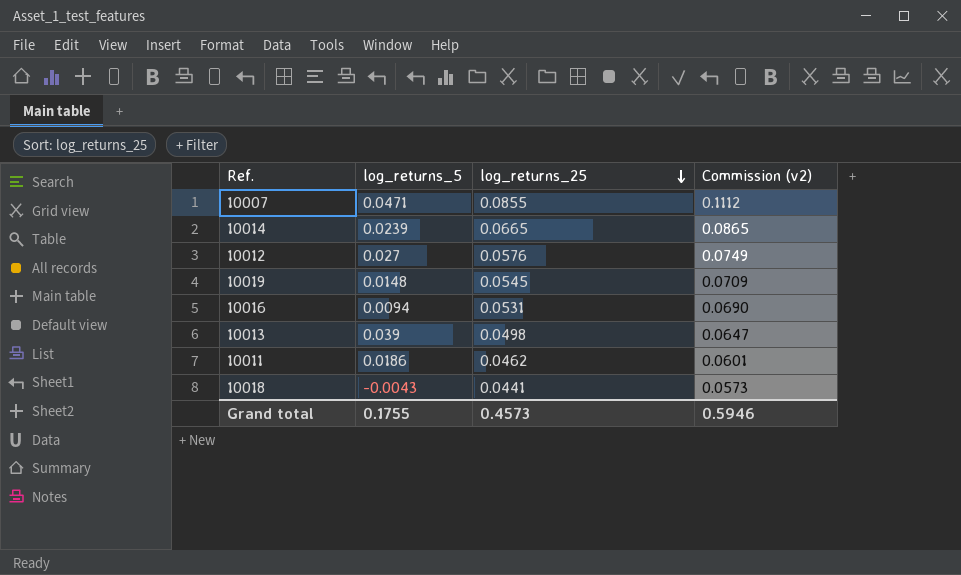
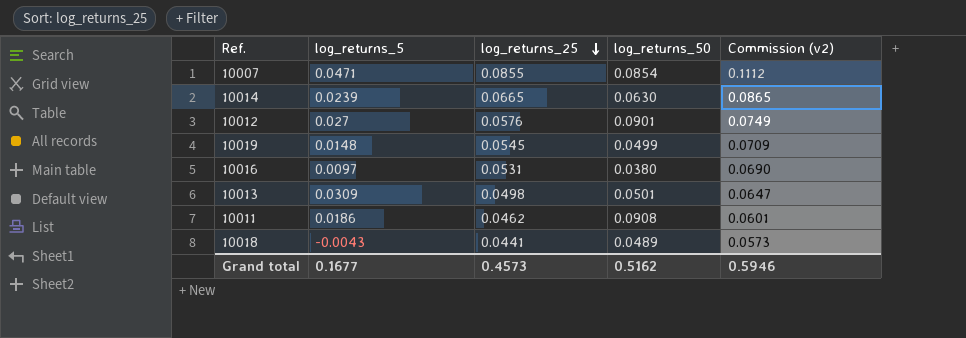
column log_returns_50 | position: none -> 4
10016 | log_returns_5: 0.0094 -> 0.0097
10013 | log_returns_5: 0.039 -> 0.0309
Grand total | log_returns_5: 0.1755 -> 0.1677

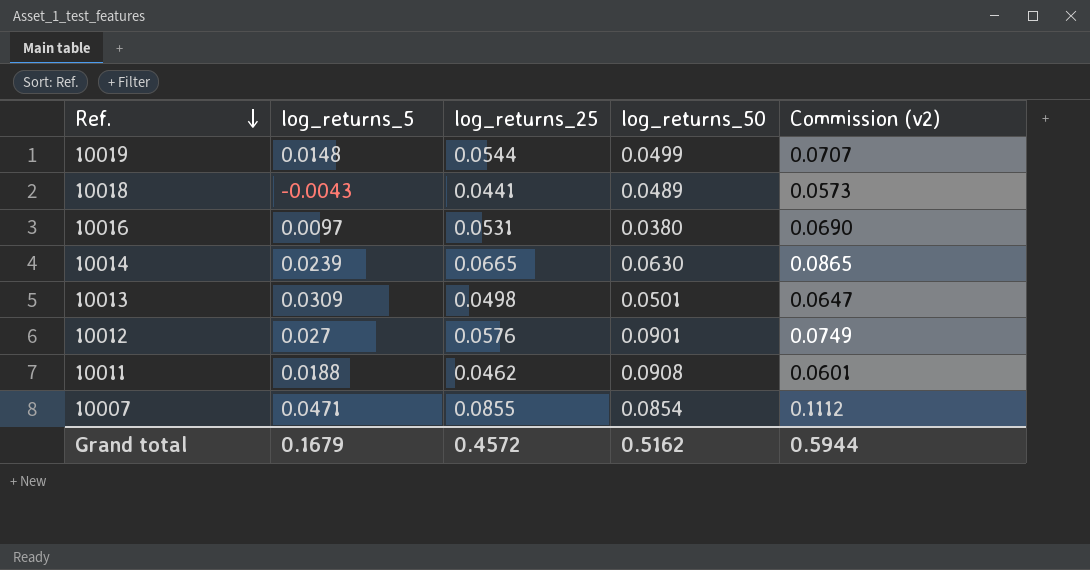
row order: log_returns_25 descending -> Ref. descending
10019 | log_returns_25: 0.0545 -> 0.0544
10019 | Commission (v2): 0.0709 -> 0.0707
10011 | log_returns_5: 0.0186 -> 0.0188
Grand total | log_returns_5: 0.1677 -> 0.1679
Grand total | log_returns_25: 0.4573 -> 0.4572
Grand total | Commission (v2): 0.5946 -> 0.5944

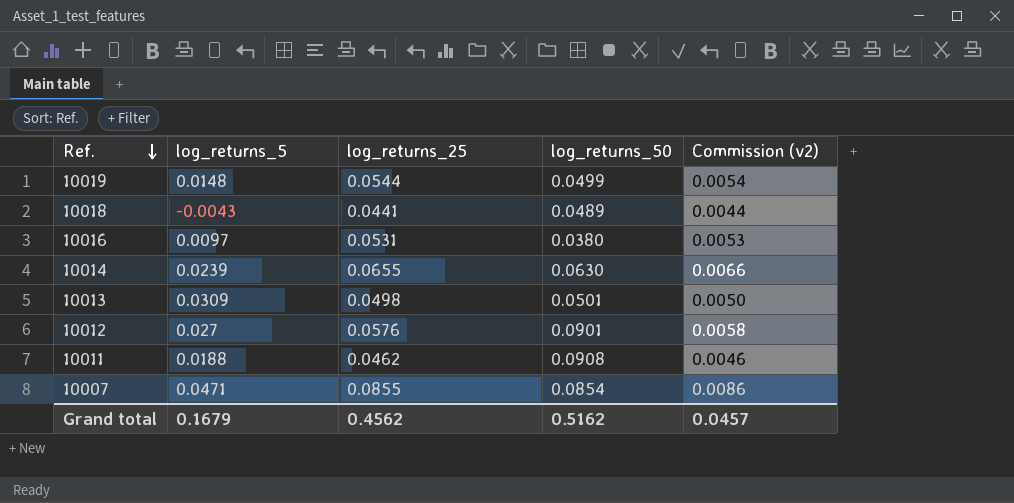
column Commission (v2) | formula: [log_returns_25] * 1.3 -> [log_returns_25] * 0.1
10014 | log_returns_25: 0.0665 -> 0.0655
Grand total | log_returns_25: 0.4572 -> 0.4562
Grand total | Commission (v2): 0.5944 -> 0.0457

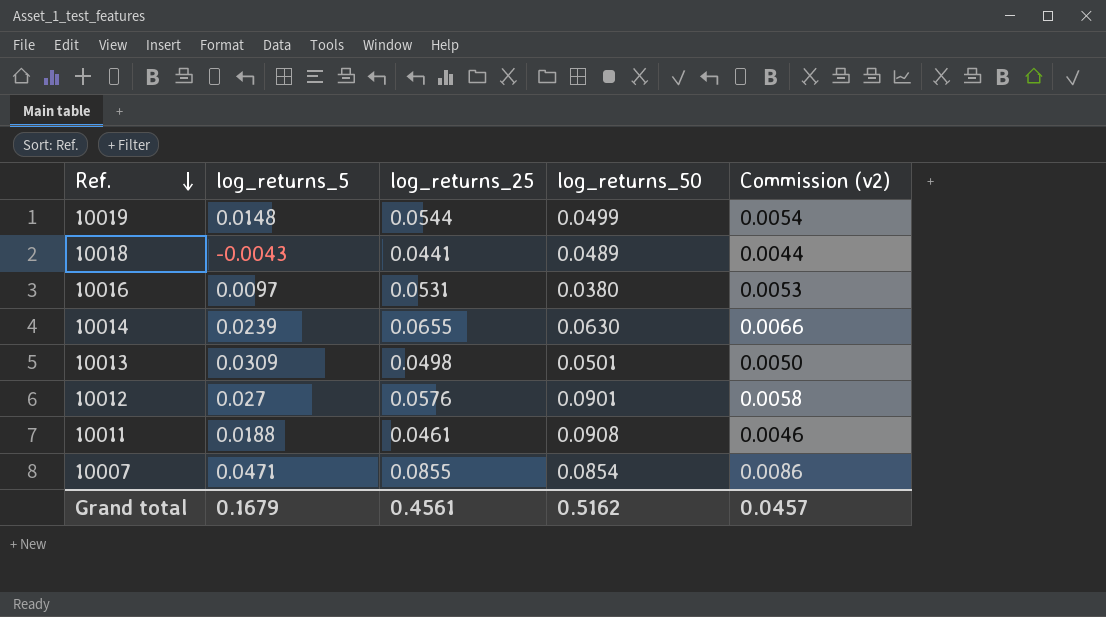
10011 | log_returns_25: 0.0462 -> 0.0461
Grand total | log_returns_25: 0.4562 -> 0.4561

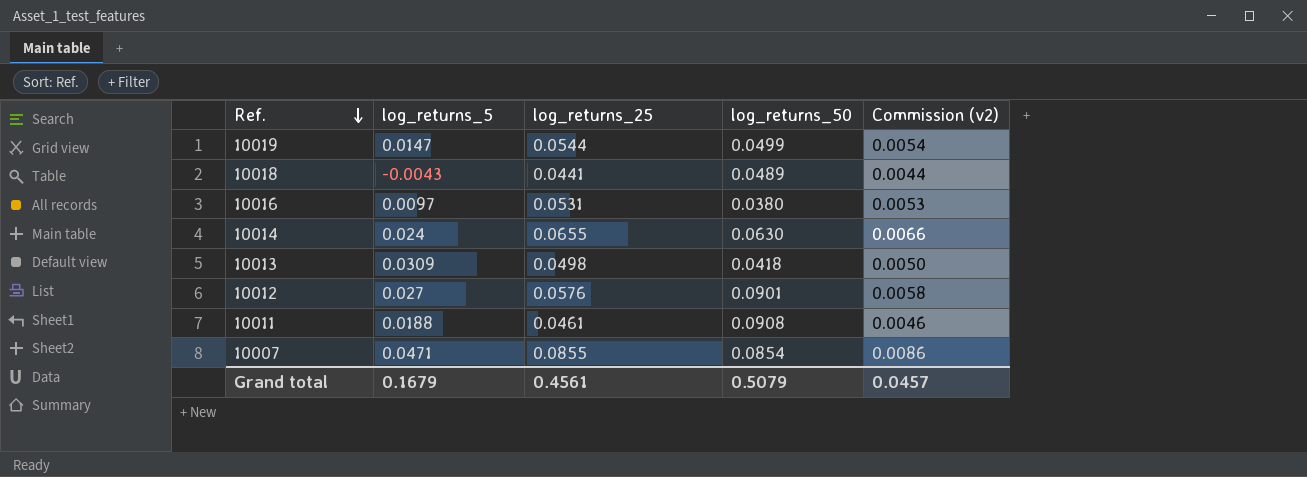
10019 | log_returns_5: 0.0148 -> 0.0147
10014 | log_returns_5: 0.0239 -> 0.024
10013 | log_returns_50: 0.0501 -> 0.0418
Grand total | log_returns_50: 0.5162 -> 0.5079

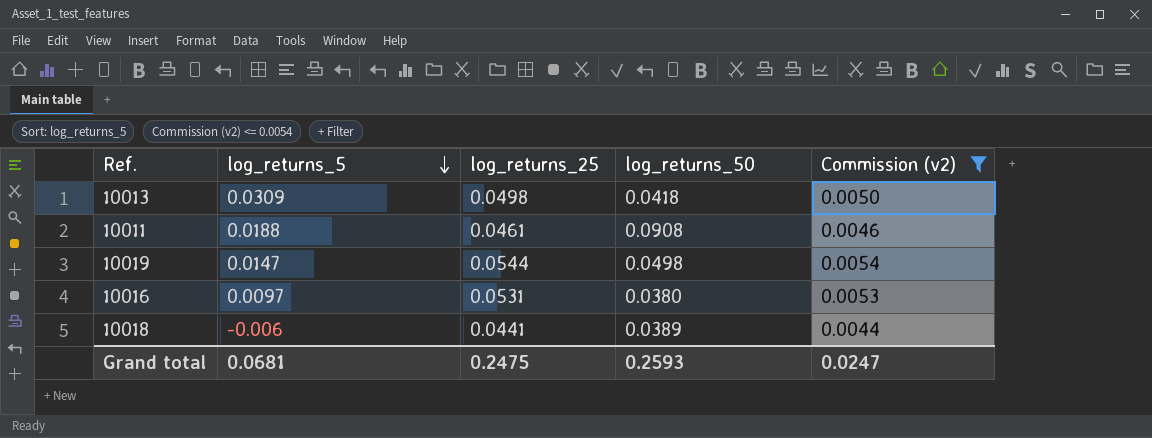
filter: none -> Commission (v2) <= 0.0054
row order: Ref. descending -> log_returns_5 descending
10019 | log_returns_50: 0.0499 -> 0.0498
10018 | log_returns_5: -0.0043 -> -0.006
10018 | log_returns_50: 0.0489 -> 0.0389
Grand total | log_returns_5: 0.1679 -> 0.0681
Grand total | log_returns_25: 0.4561 -> 0.2475
Grand total | log_returns_50: 0.5079 -> 0.2593
Grand total | Commission (v2): 0.0457 -> 0.0247

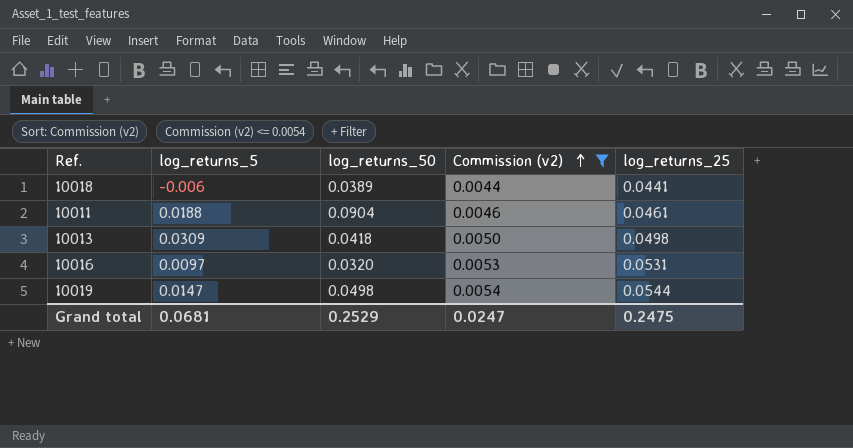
row order: log_returns_5 descending -> Commission (v2) ascending
column log_returns_25 | position: 3 -> 5
10011 | log_returns_50: 0.0908 -> 0.0904
10016 | log_returns_50: 0.0380 -> 0.0320
Grand total | log_returns_50: 0.2593 -> 0.2529

